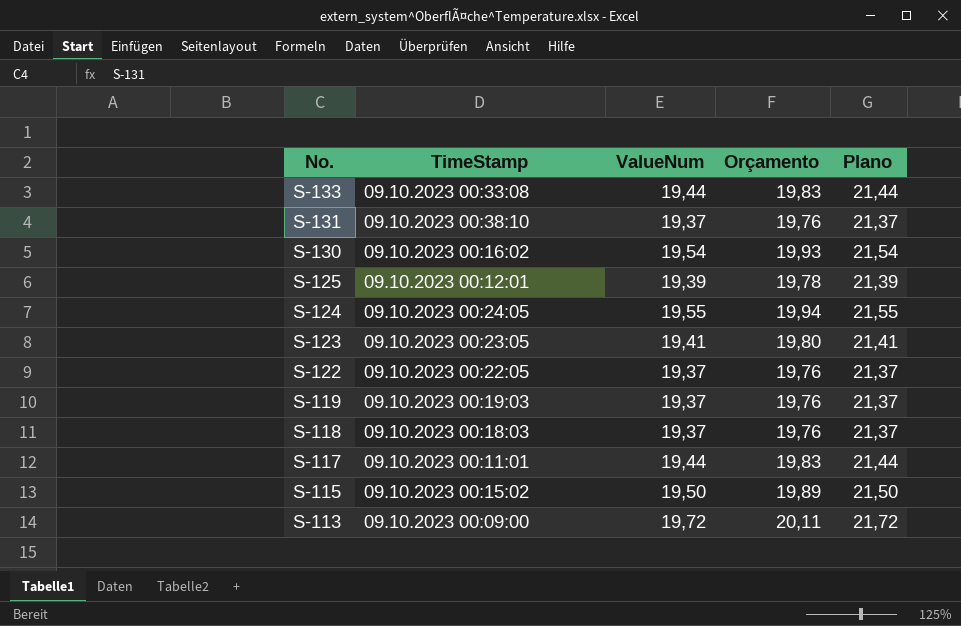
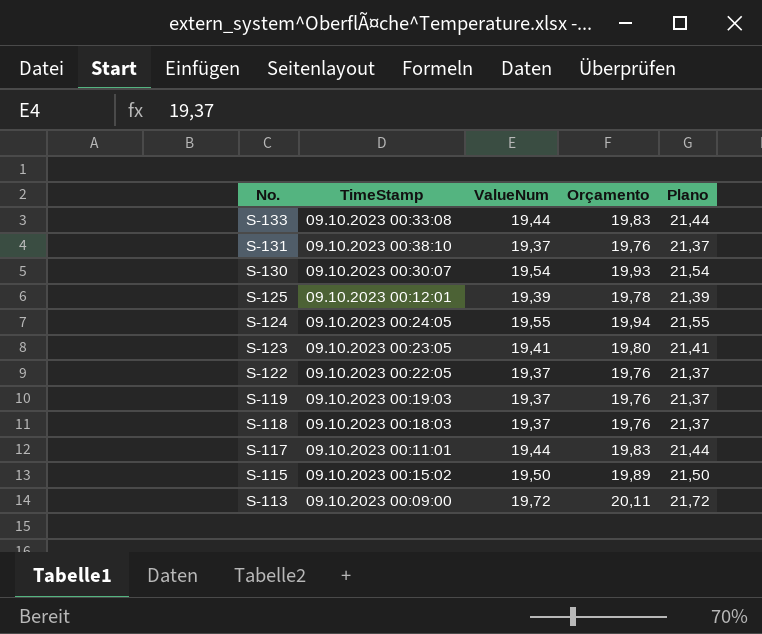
S-130 | TimeStamp: 09.10.2023 00:16:02 -> 09.10.2023 00:30:07

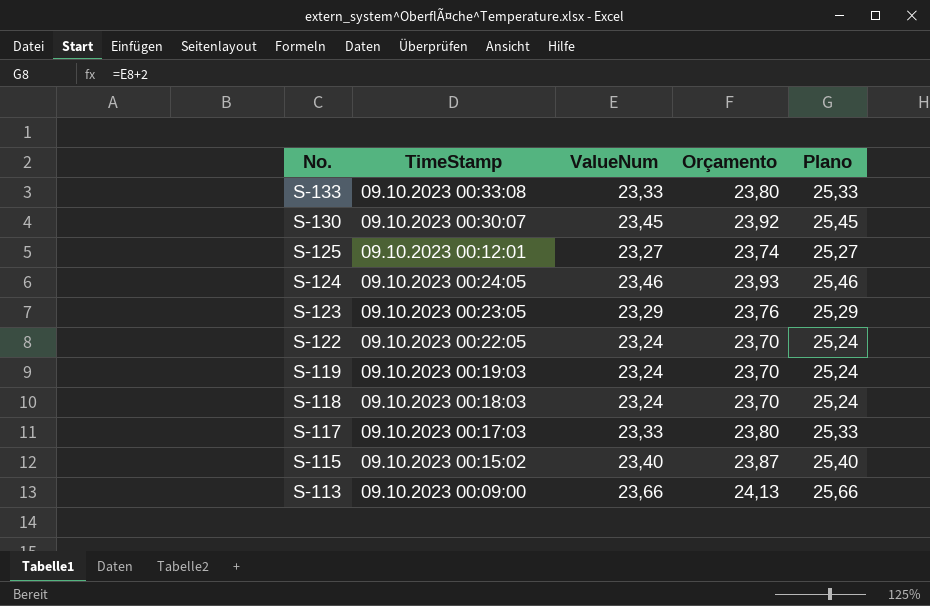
row S-131: 09.10.2023 00:38:10 | 19,37 | 19,76 | 21,37 -> none
S-133 | ValueNum: 19,44 -> 23,33
S-133 | Orçamento: 19,83 -> 23,80
S-133 | Plano: 21,44 -> 25,33
S-130 | ValueNum: 19,54 -> 23,45
S-130 | Orçamento: 19,93 -> 23,92
S-130 | Plano: 21,54 -> 25,45
S-125 | ValueNum: 19,39 -> 23,27
S-125 | Orçamento: 19,78 -> 23,74
S-125 | Plano: 21,39 -> 25,27
S-124 | ValueNum: 19,55 -> 23,46
S-124 | Orçamento: 19,94 -> 23,93
S-124 | Plano: 21,55 -> 25,46
S-123 | ValueNum: 19,41 -> 23,29
S-123 | Orçamento: 19,80 -> 23,76
S-123 | Plano: 21,41 -> 25,29
S-122 | ValueNum: 19,37 -> 23,24
S-122 | Orçamento: 19,76 -> 23,70
S-122 | Plano: 21,37 -> 25,24
S-119 | ValueNum: 19,37 -> 23,24
S-119 | Orçamento: 19,76 -> 23,70
S-119 | Plano: 21,37 -> 25,24
S-118 | ValueNum: 19,37 -> 23,24
S-118 | Orçamento: 19,76 -> 23,70
S-118 | Plano: 21,37 -> 25,24
S-117 | TimeStamp: 09.10.2023 00:11:01 -> 09.10.2023 00:17:03
S-117 | ValueNum: 19,44 -> 23,33
S-117 | Orçamento: 19,83 -> 23,80
S-117 | Plano: 21,44 -> 25,33
S-115 | ValueNum: 19,50 -> 23,40
S-115 | Orçamento: 19,89 -> 23,87
S-115 | Plano: 21,50 -> 25,40
S-113 | ValueNum: 19,72 -> 23,66
S-113 | Orçamento: 20,11 -> 24,13
S-113 | Plano: 21,72 -> 25,66

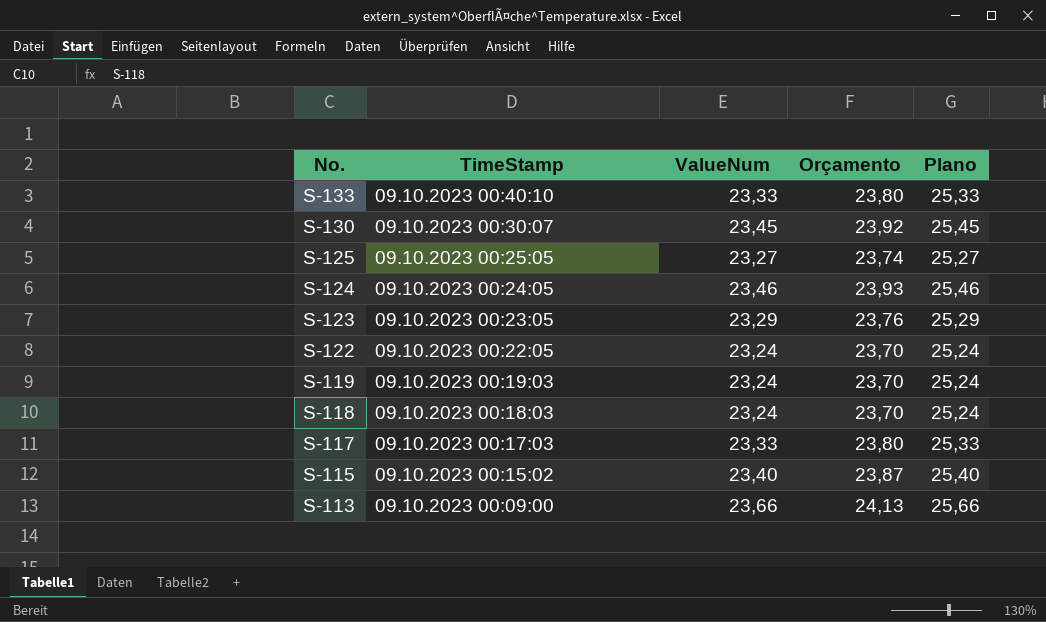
S-133 | TimeStamp: 09.10.2023 00:33:08 -> 09.10.2023 00:40:10
S-125 | TimeStamp: 09.10.2023 00:12:01 -> 09.10.2023 00:25:05

